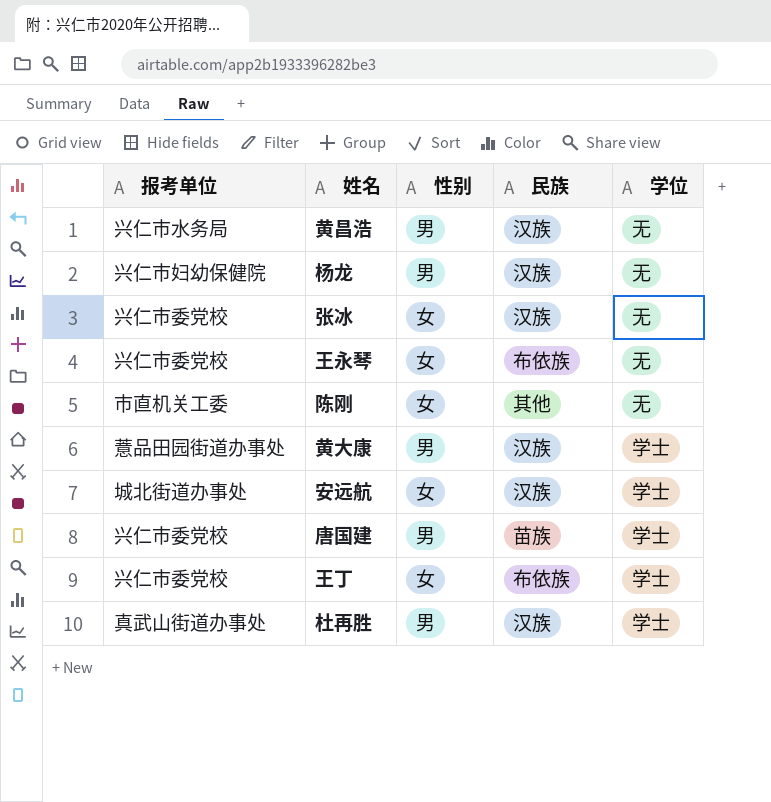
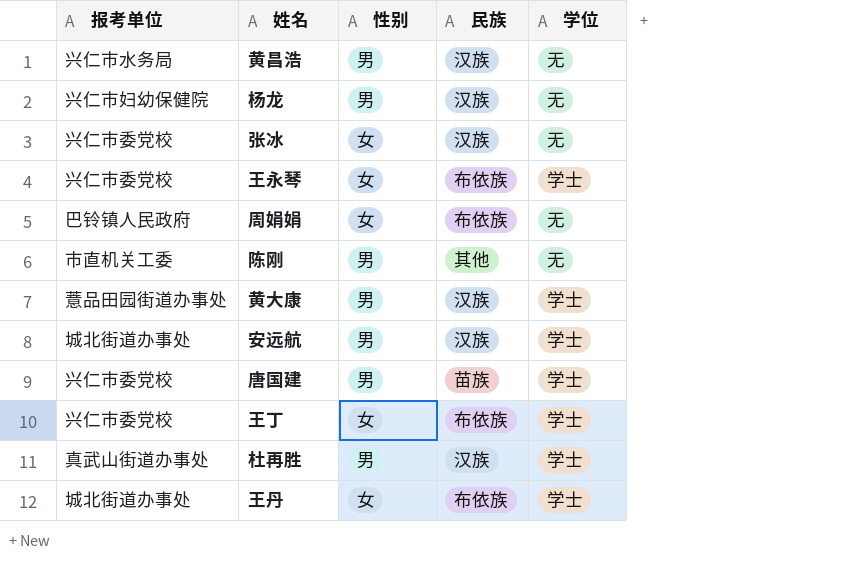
王永琴 | 学位: 无 -> 学士
row 周娟娟: none -> 巴铃镇人民政府 | 女 | 布依族 | 无
陈刚 | 性别: 女 -> 男
安远航 | 性别: 女 -> 男
row 王丹: none -> 城北街道办事处 | 女 | 布依族 | 学士

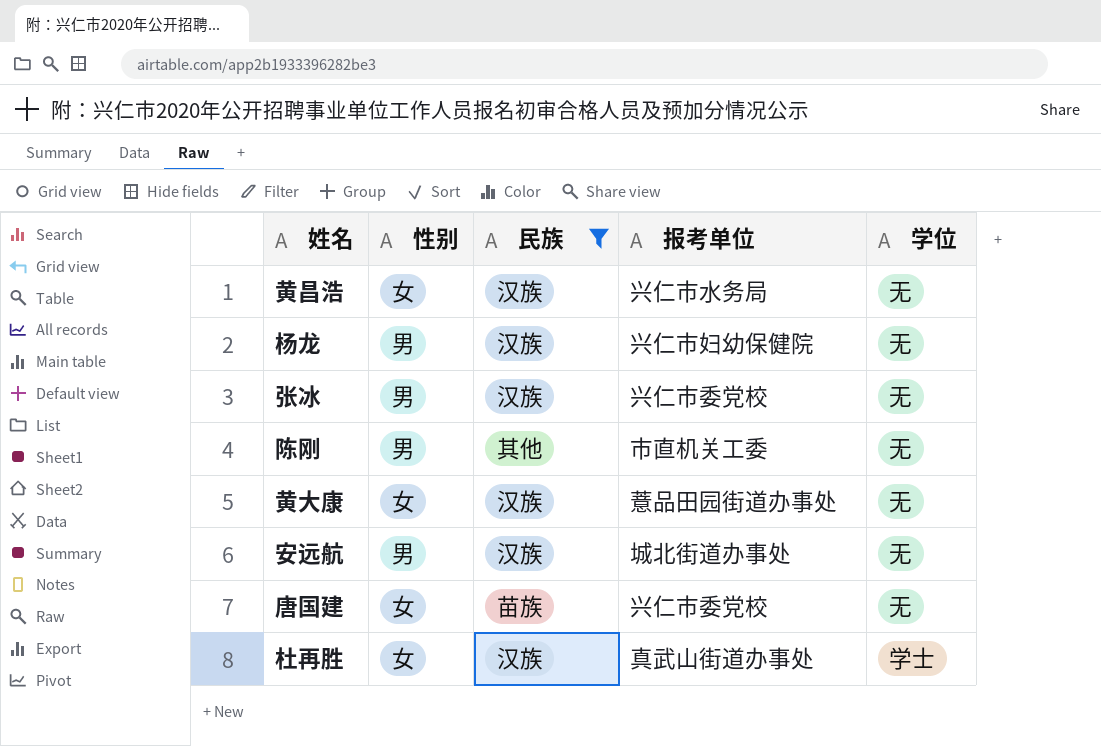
filter: none -> 民族 != 布依族
column 报考单位 | position: 1 -> 4
黄昌浩 | 性别: 男 -> 女
张冰 | 性别: 女 -> 男
黄大康 | 性别: 男 -> 女
黄大康 | 学位: 学士 -> 无
安远航 | 学位: 学士 -> 无
唐国建 | 性别: 男 -> 女
唐国建 | 学位: 学士 -> 无
杜再胜 | 性别: 男 -> 女

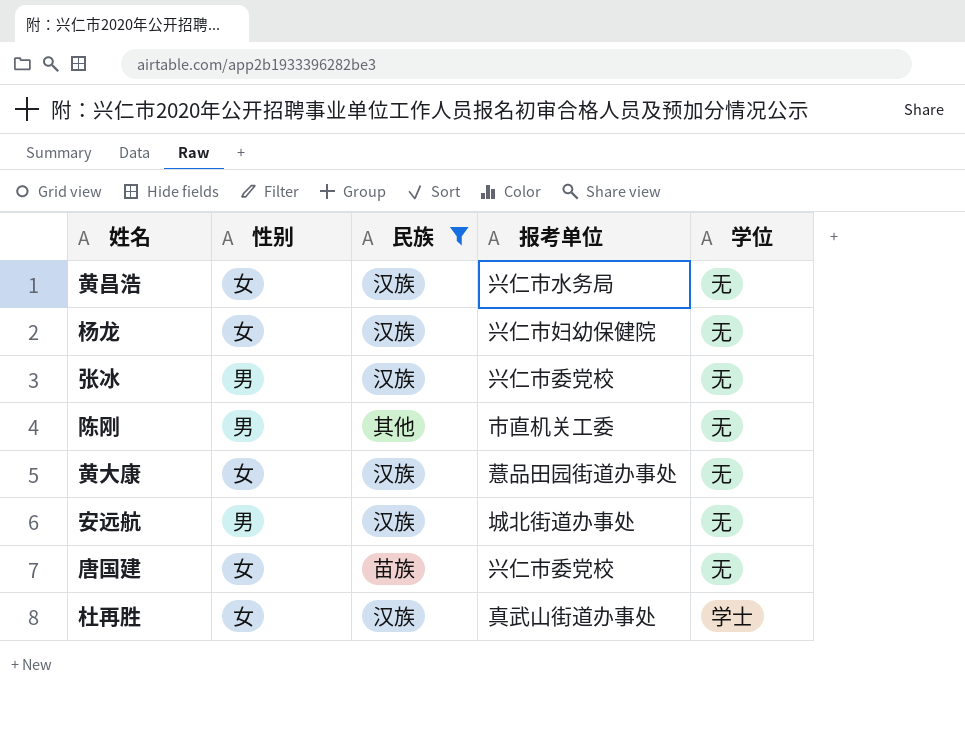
杨龙 | 性别: 男 -> 女

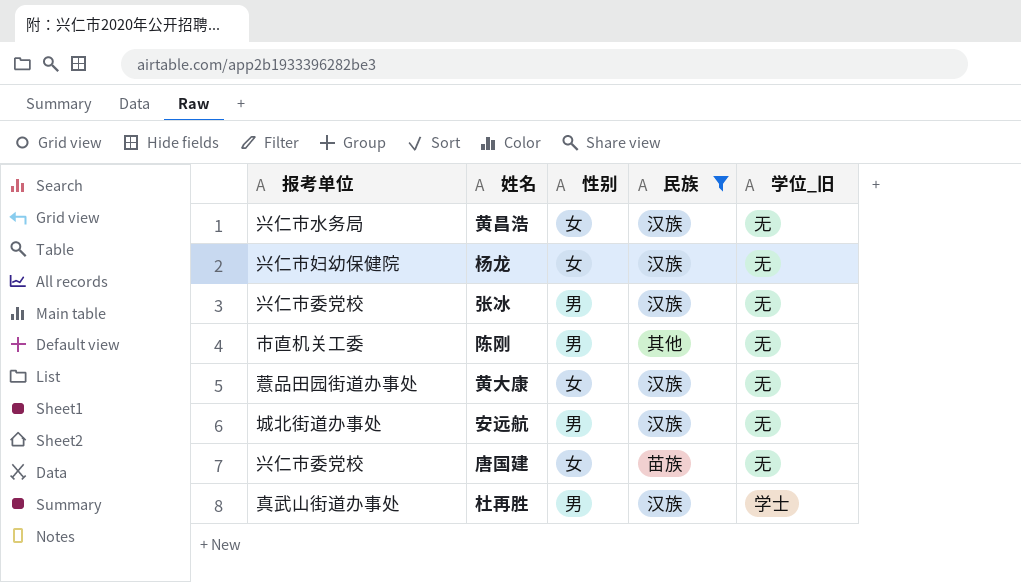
column 报考单位 | position: 4 -> 1
column name: 学位 -> 学位_旧
杜再胜 | 性别: 女 -> 男

